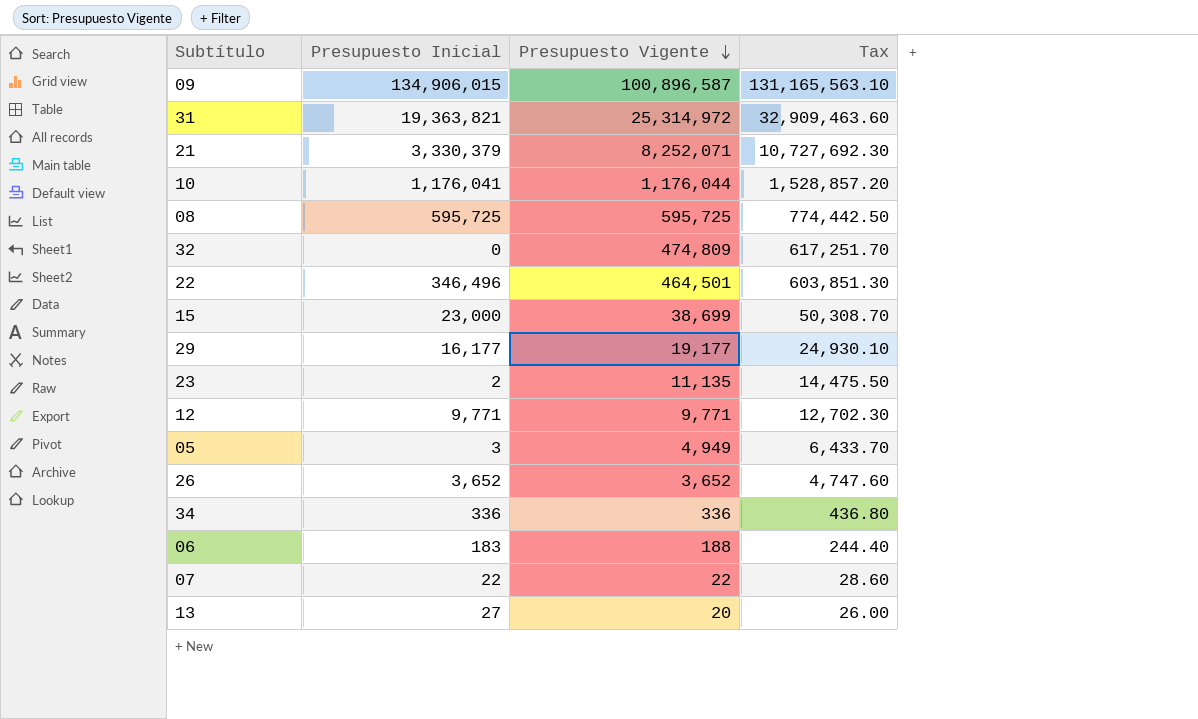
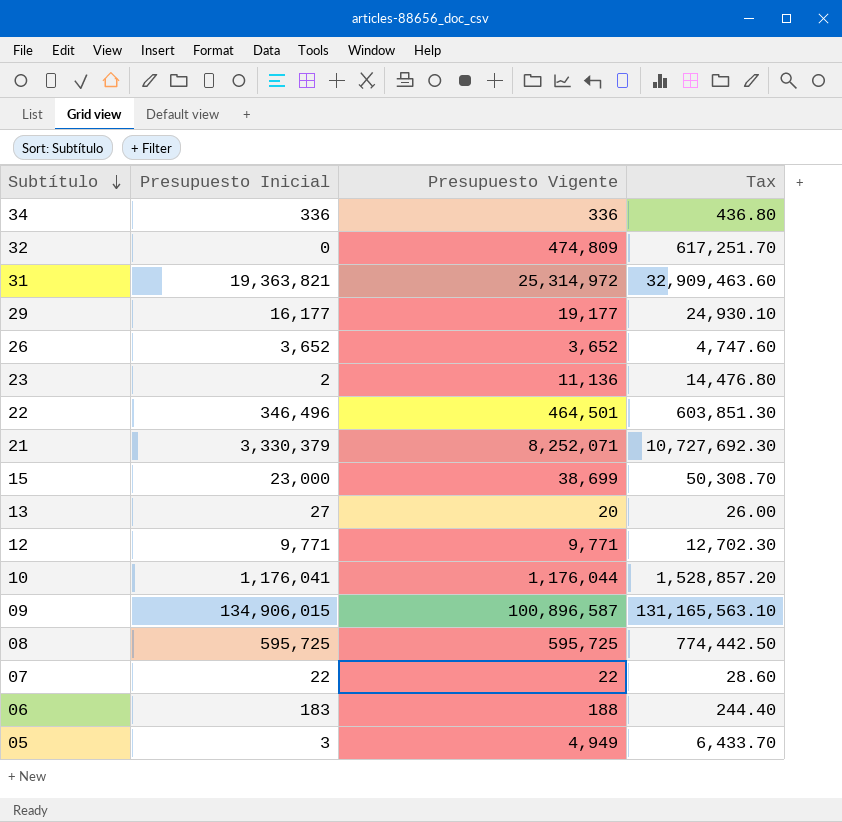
row order: Presupuesto Vigente descending -> Subtítulo descending
23 | Presupuesto Vigente: 11,135 -> 11,136
23 | Tax: 14,475.50 -> 14,476.80

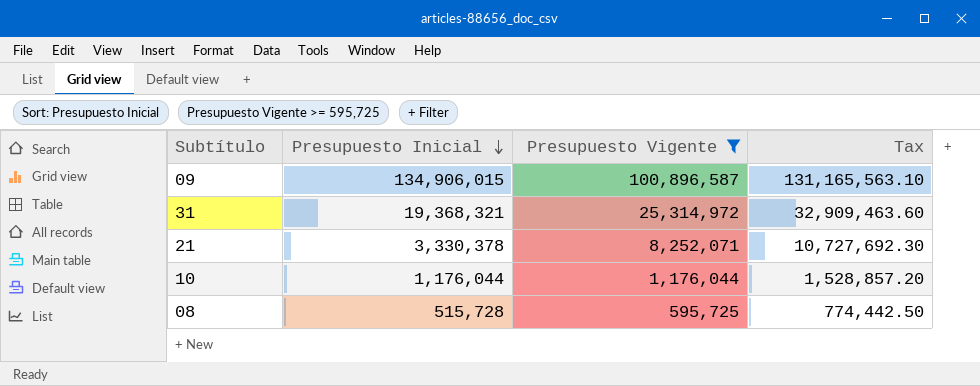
filter: none -> Presupuesto Vigente >= 595,725
row order: Subtítulo descending -> Presupuesto Inicial descending
31 | Presupuesto Inicial: 19,363,821 -> 19,368,321
21 | Presupuesto Inicial: 3,330,379 -> 3,330,378
10 | Presupuesto Inicial: 1,176,041 -> 1,176,044
08 | Presupuesto Inicial: 595,725 -> 515,728

